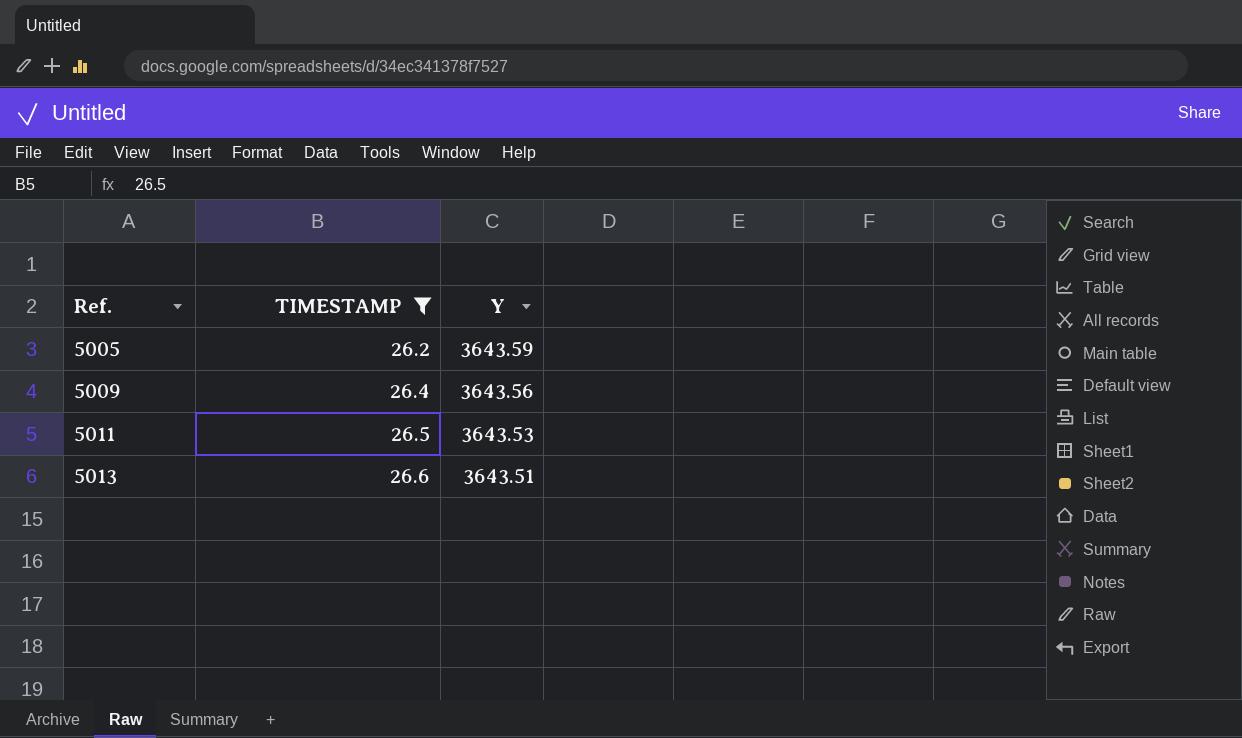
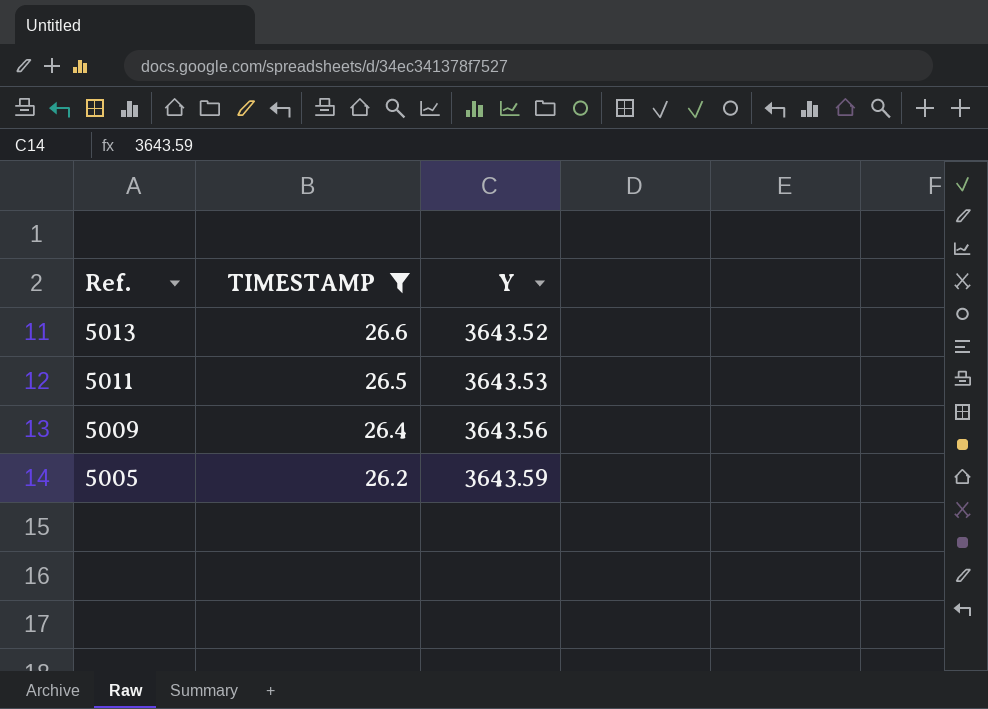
row order: Ref. ascending -> Ref. descending
5013 | Y: 3643.51 -> 3643.52

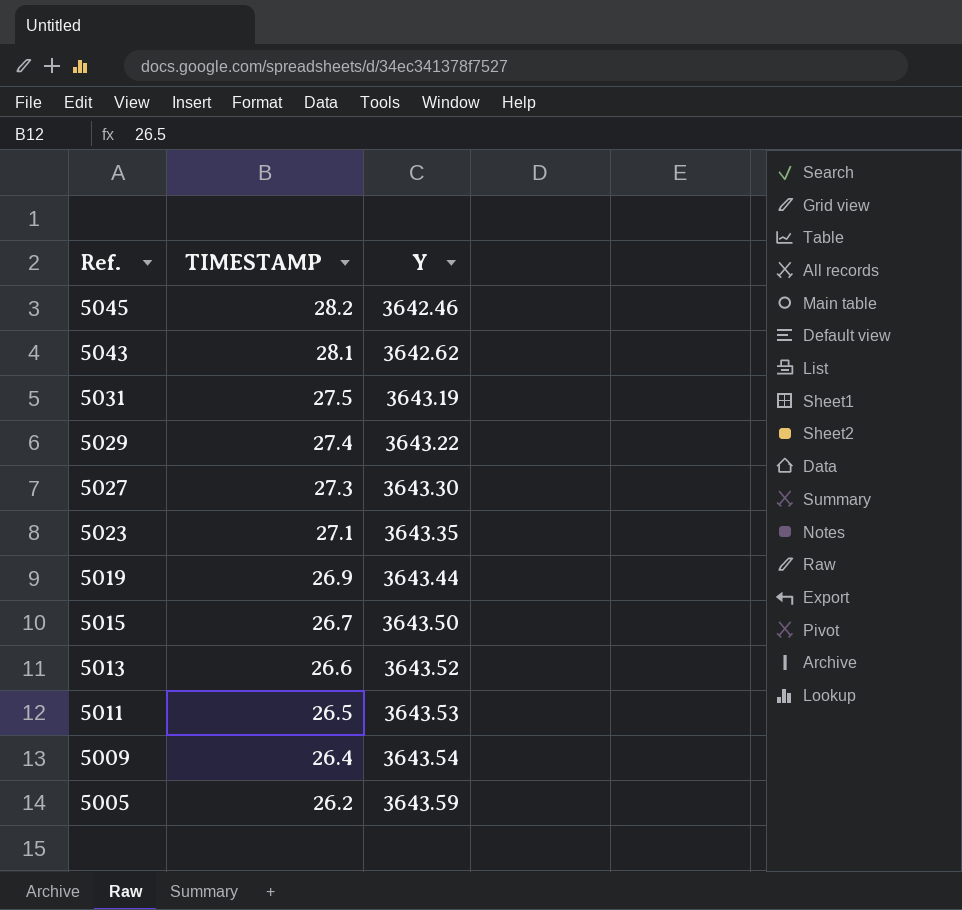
filter: TIMESTAMP <= 26.6 -> none
5009 | Y: 3643.56 -> 3643.54

